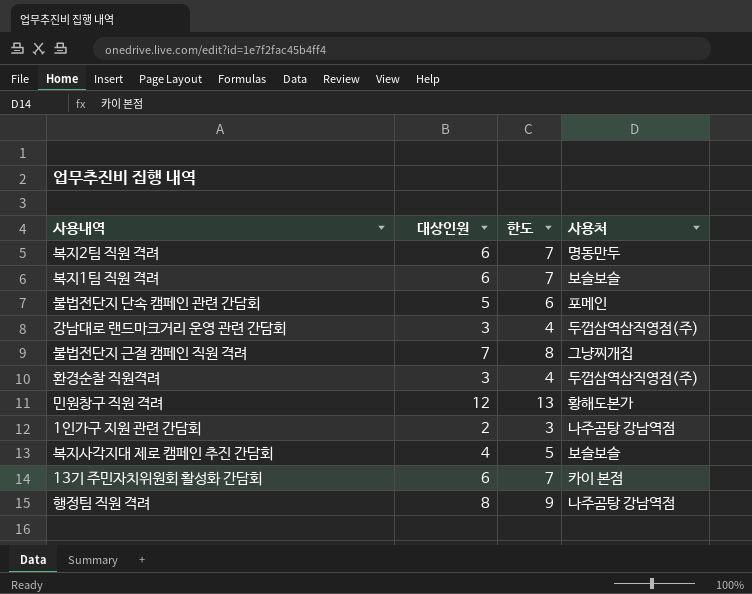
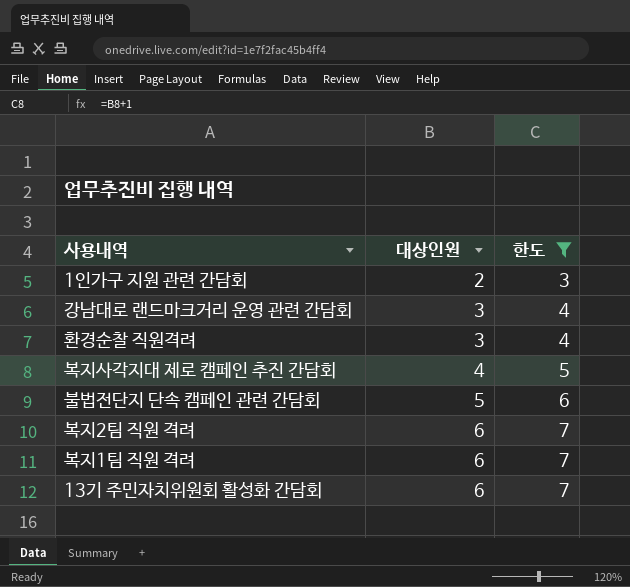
filter: none -> 한도 <= 7
row order: none -> 대상인원 ascending
column 사용처 | position: 4 -> none

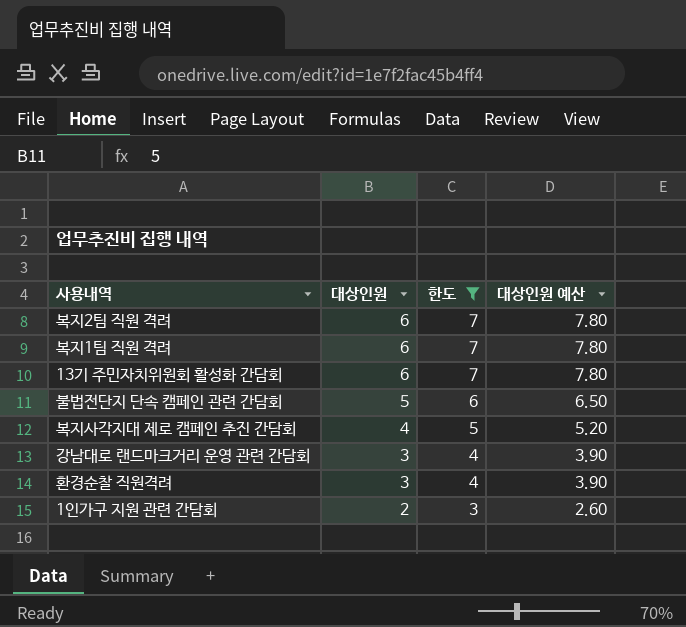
row order: 대상인원 ascending -> 대상인원 descending
column 대상인원 예산 | formula: none -> [대상인원] * 1.3

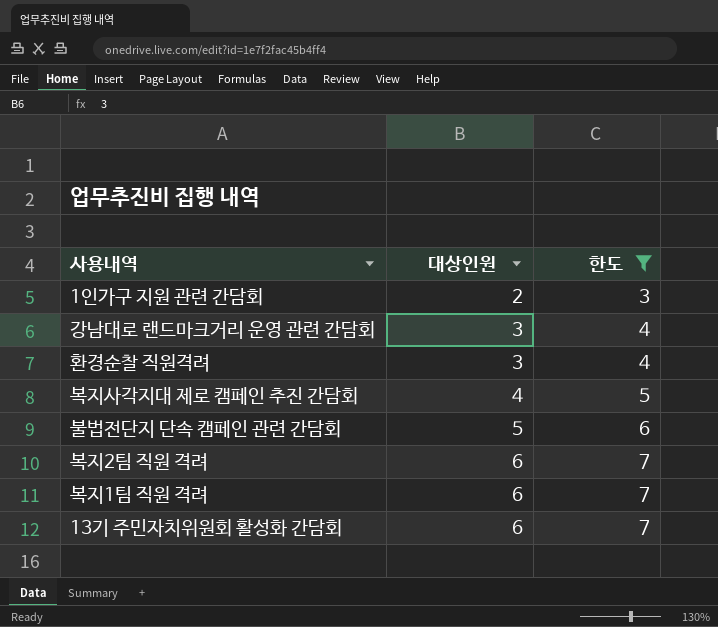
row order: 대상인원 descending -> 대상인원 ascending
column 대상인원 예산 | formula: [대상인원] * 1.3 -> none

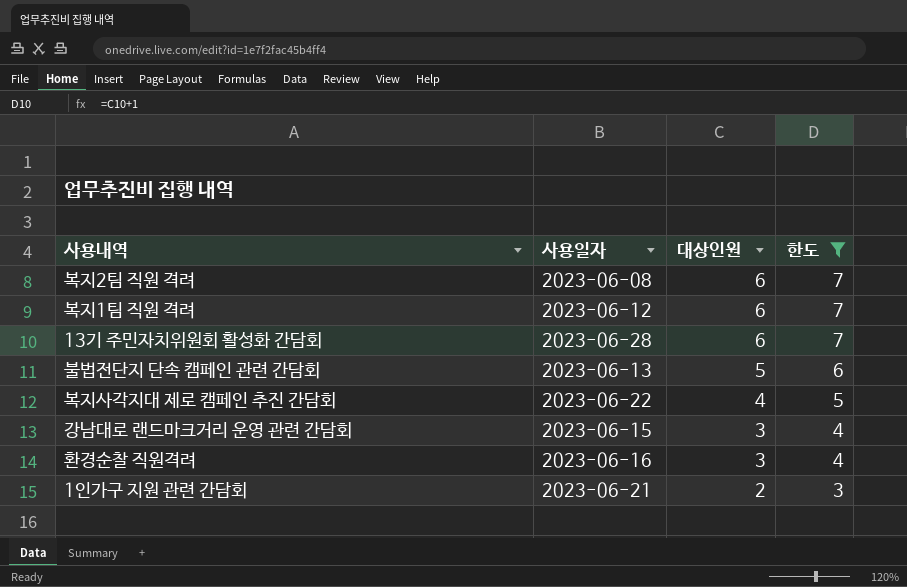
row order: 대상인원 ascending -> 대상인원 descending
column 사용일자 | position: none -> 2

